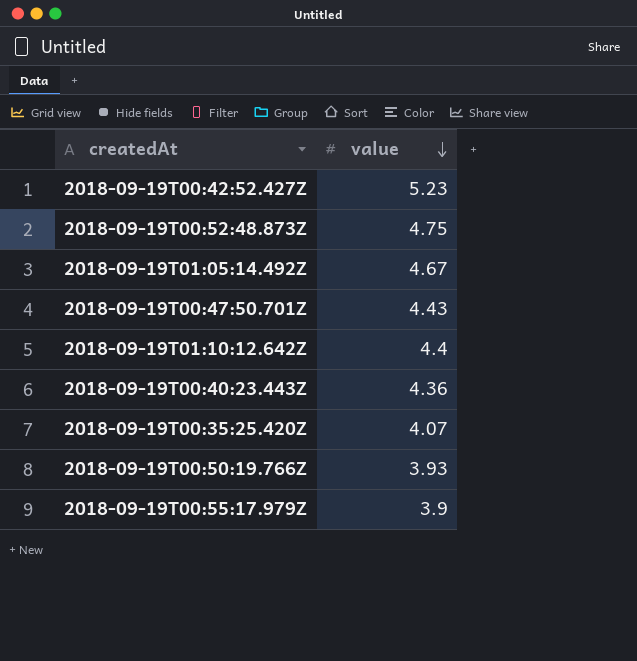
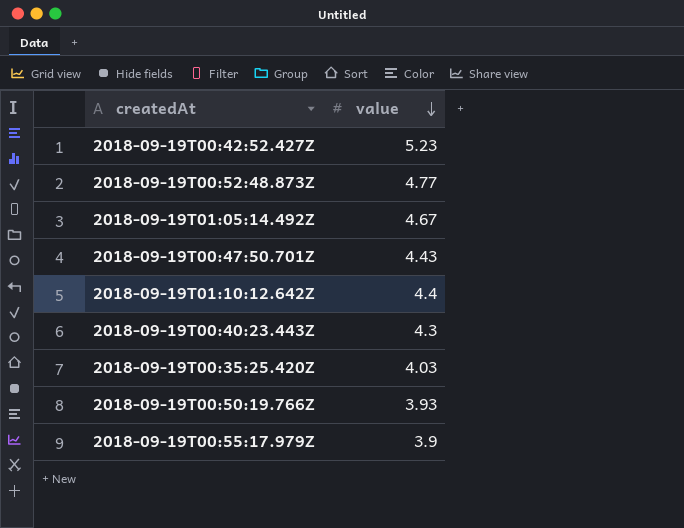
2018-09-19T00:52:48.873Z | value: 4.75 -> 4.77
2018-09-19T00:40:23.443Z | value: 4.36 -> 4.3
2018-09-19T00:35:25.420Z | value: 4.07 -> 4.03

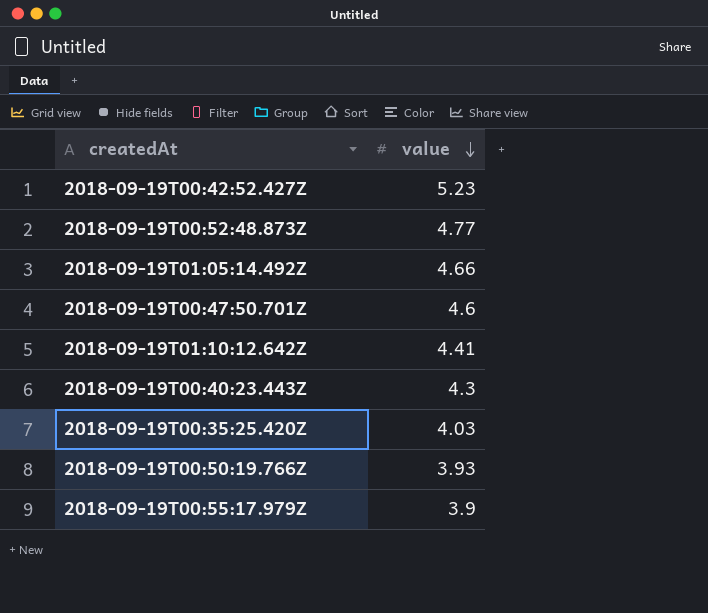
2018-09-19T01:05:14.492Z | value: 4.67 -> 4.66
2018-09-19T00:47:50.701Z | value: 4.43 -> 4.6
2018-09-19T01:10:12.642Z | value: 4.4 -> 4.41

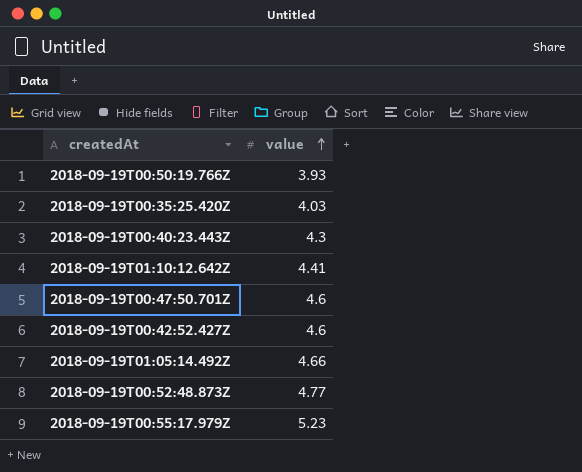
row order: value descending -> value ascending
2018-09-19T00:42:52.427Z | value: 5.23 -> 4.6
2018-09-19T00:55:17.979Z | value: 3.9 -> 5.23

